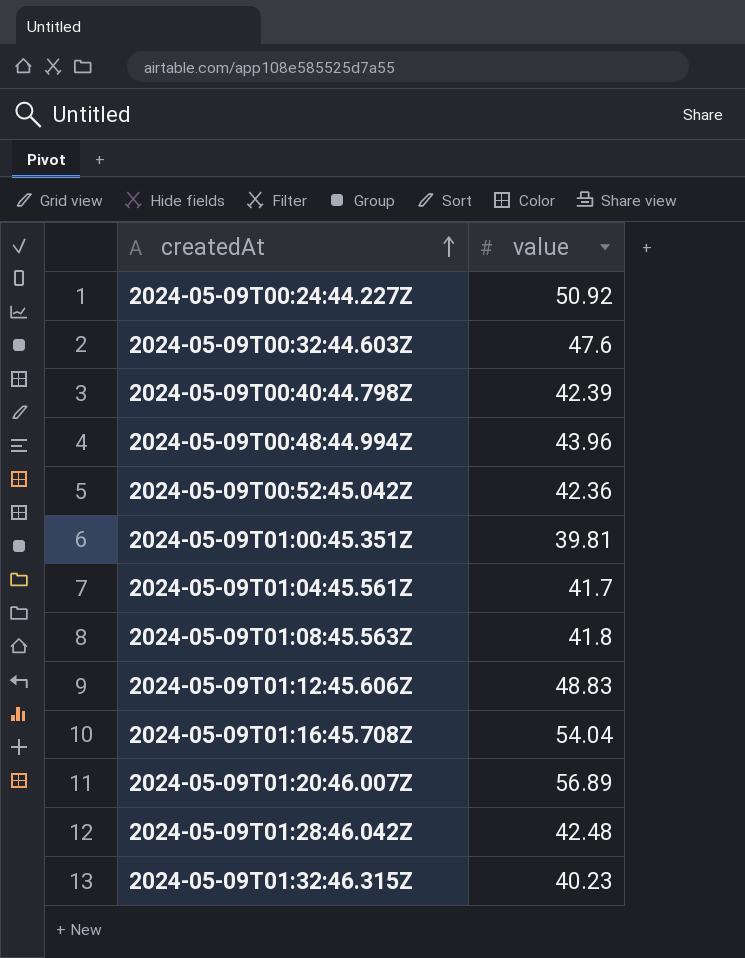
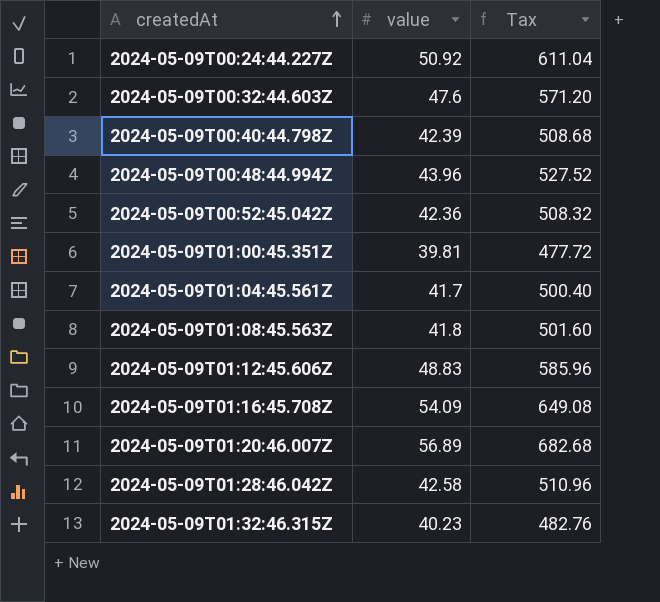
column Tax | formula: none -> [value] * 12
2024-05-09T01:16:45.708Z | value: 54.04 -> 54.09
2024-05-09T01:28:46.042Z | value: 42.48 -> 42.58

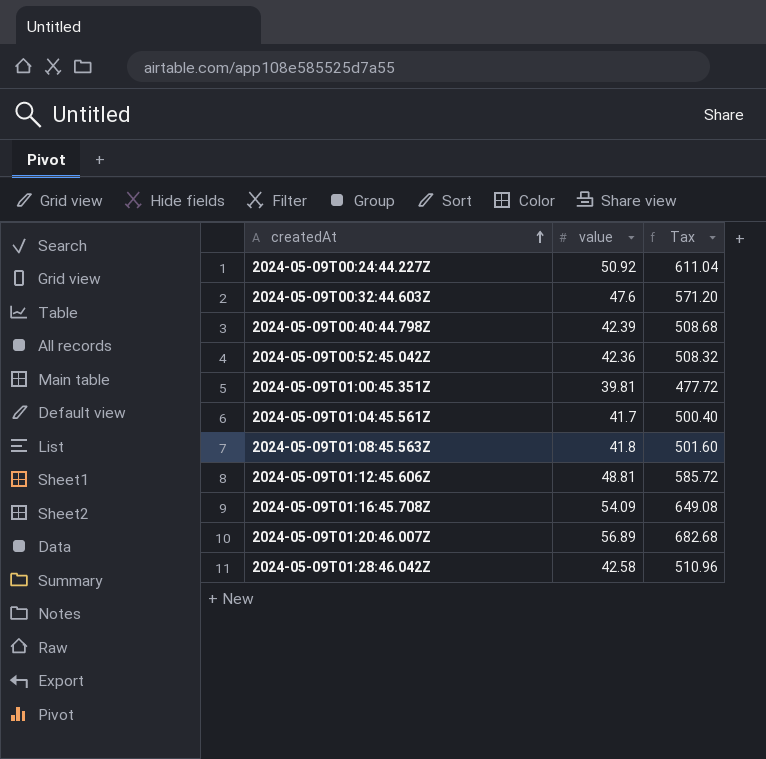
row 2024-05-09T00:48:44.994Z: 43.96 | 527.52 -> none
row 2024-05-09T01:32:46.315Z: 40.23 | 482.76 -> none
2024-05-09T01:12:45.606Z | value: 48.83 -> 48.81
2024-05-09T01:12:45.606Z | Tax: 585.96 -> 585.72

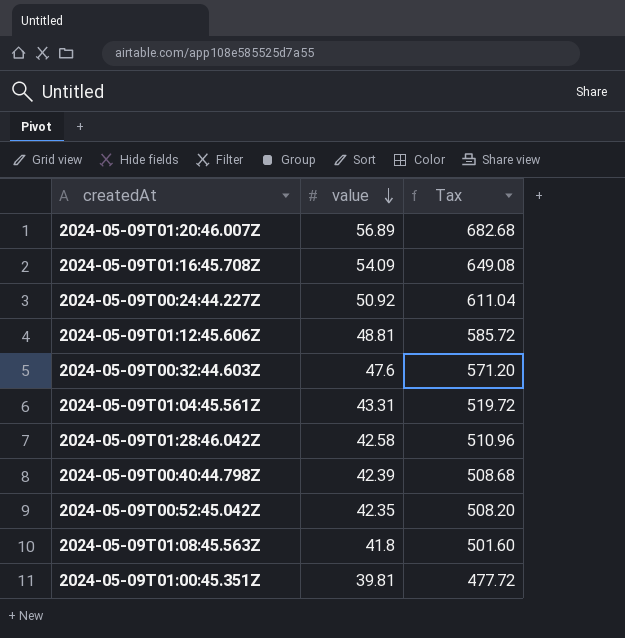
row order: createdAt ascending -> value descending
2024-05-09T01:04:45.561Z | value: 41.7 -> 43.31
2024-05-09T01:04:45.561Z | Tax: 500.40 -> 519.72
2024-05-09T00:52:45.042Z | value: 42.36 -> 42.35
2024-05-09T00:52:45.042Z | Tax: 508.32 -> 508.20

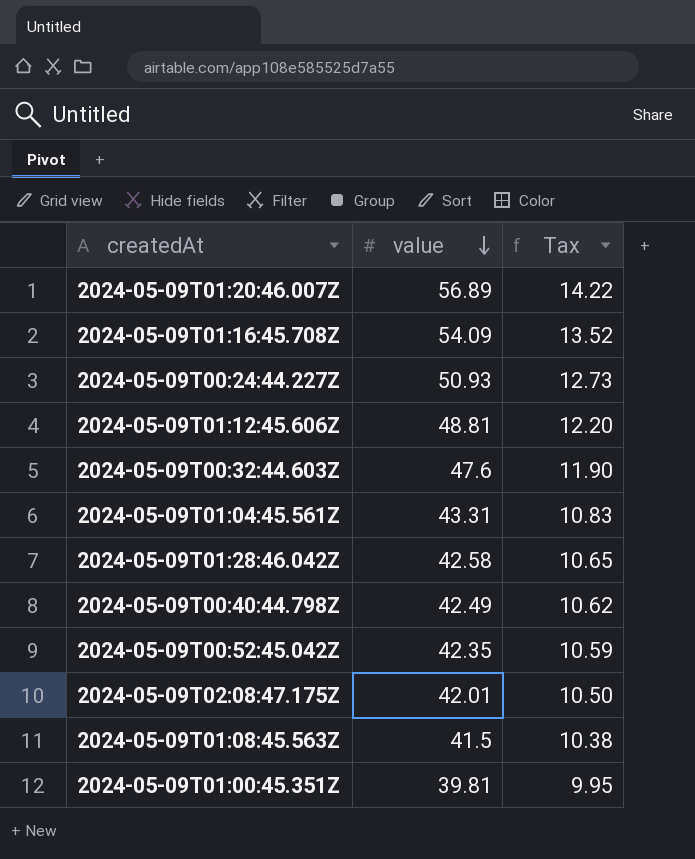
column Tax | formula: [value] * 12 -> [value] * 0.25
2024-05-09T00:24:44.227Z | value: 50.92 -> 50.93
2024-05-09T00:40:44.798Z | value: 42.39 -> 42.49
row 2024-05-09T02:08:47.175Z: none -> 42.01 | 10.50
2024-05-09T01:08:45.563Z | value: 41.8 -> 41.5

